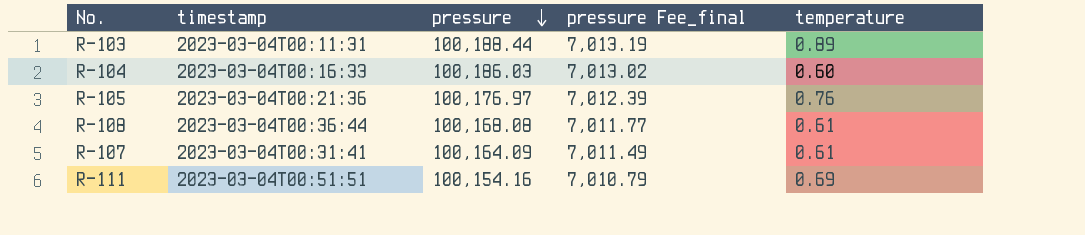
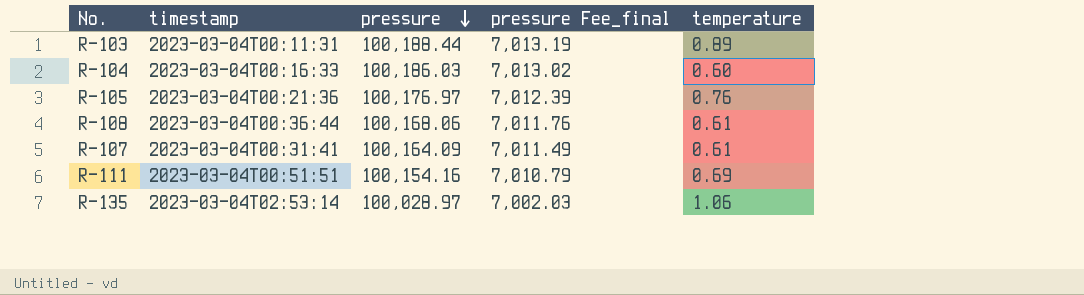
R-108 | pressure: 100,168.08 -> 100,168.06
R-108 | pressure Fee_final: 7,011.77 -> 7,011.76
row R-135: none -> 2023-03-04T02:53:14 | 100,028.97 | 7,002.03 | 1.06

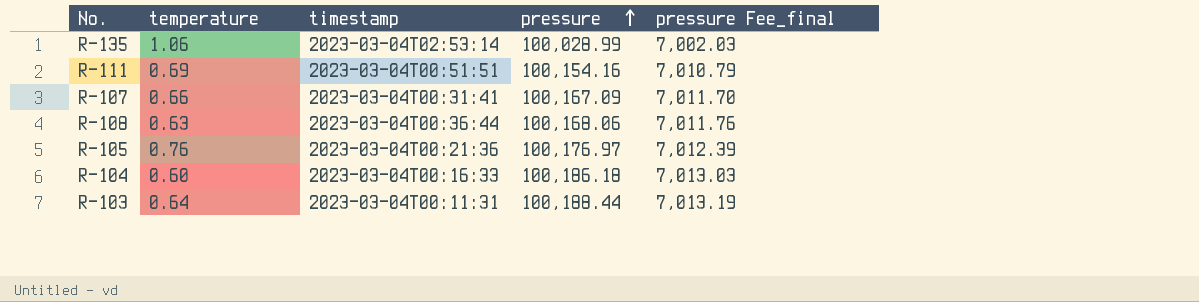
row order: pressure descending -> pressure ascending
column temperature | position: 5 -> 2
R-135 | pressure: 100,028.97 -> 100,028.99
R-107 | temperature: 0.61 -> 0.66
R-107 | pressure: 100,164.09 -> 100,167.09
R-107 | pressure Fee_final: 7,011.49 -> 7,011.70
R-108 | temperature: 0.61 -> 0.63
R-104 | pressure: 100,186.03 -> 100,186.18
R-104 | pressure Fee_final: 7,013.02 -> 7,013.03
R-103 | temperature: 0.89 -> 0.64

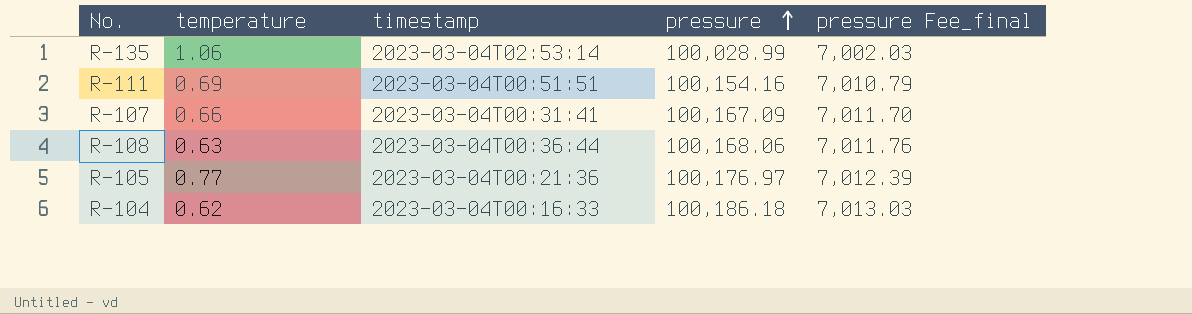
row R-103: 0.64 | 2023-03-04T00:11:31 | 100,188.44 | 7,013.19 -> none
R-105 | temperature: 0.76 -> 0.77
R-104 | temperature: 0.60 -> 0.62

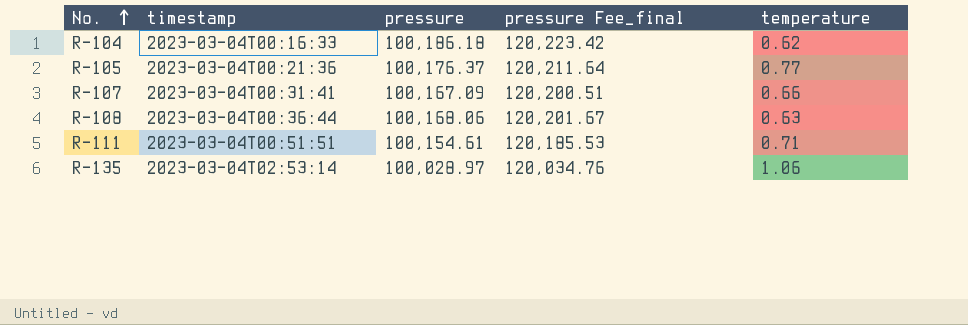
row order: pressure ascending -> No. ascending
column pressure Fee_final | formula: [pressure] * 0.07 -> [pressure] * 1.2
column temperature | position: 2 -> 5
R-105 | pressure: 100,176.97 -> 100,176.37
R-111 | pressure: 100,154.16 -> 100,154.61
R-111 | temperature: 0.69 -> 0.71
R-135 | pressure: 100,028.99 -> 100,028.97

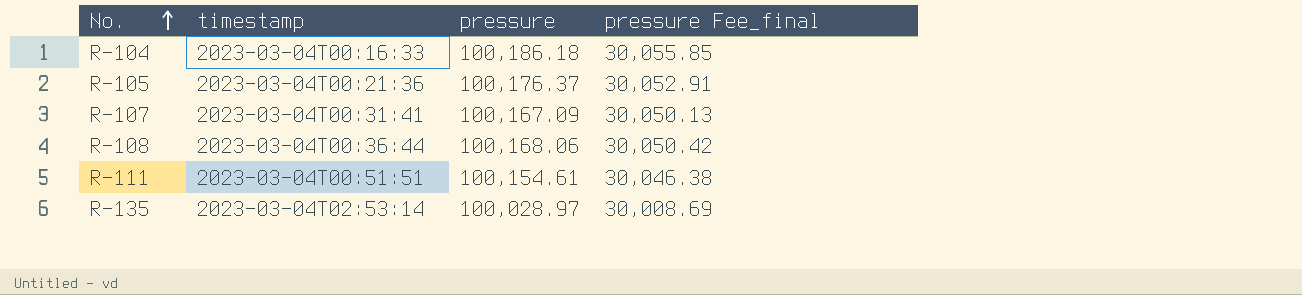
column temperature | position: 5 -> none
column pressure Fee_final | formula: [pressure] * 1.2 -> [pressure] * 0.3

